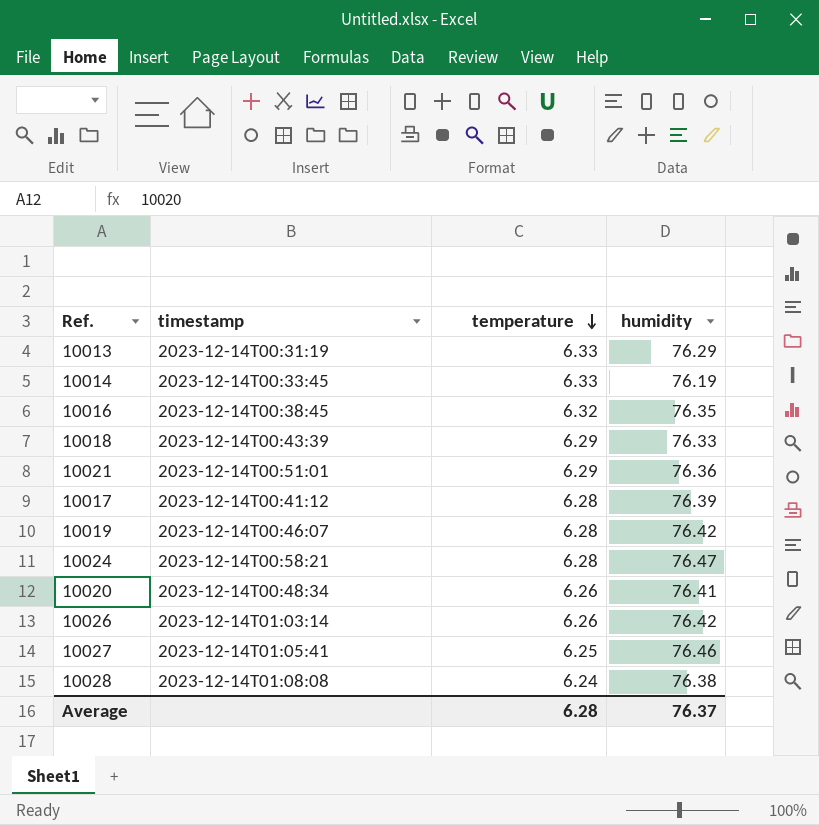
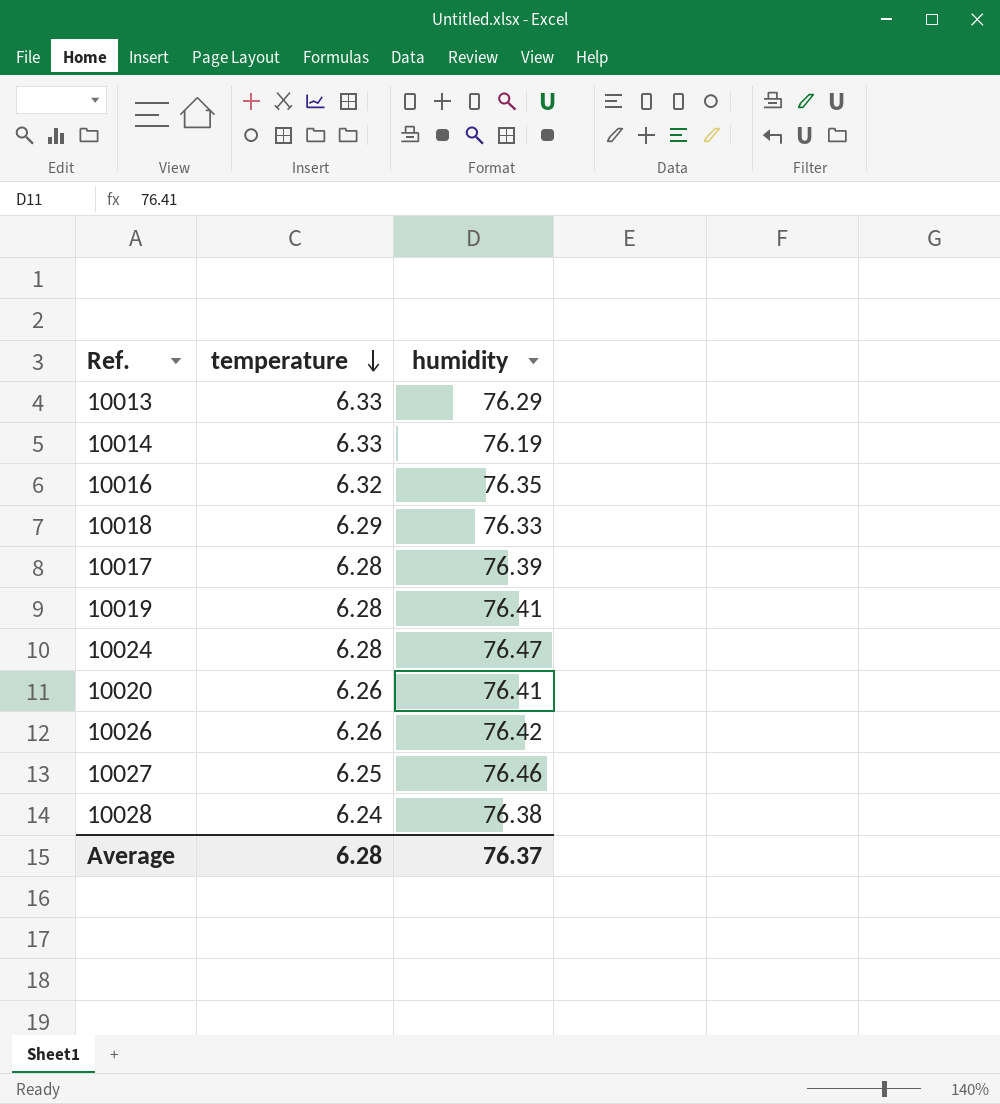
column timestamp | position: 2 -> none
row 10021: 2023-12-14T00:51:01 | 6.29 | 76.36 -> none
10019 | humidity: 76.42 -> 76.41

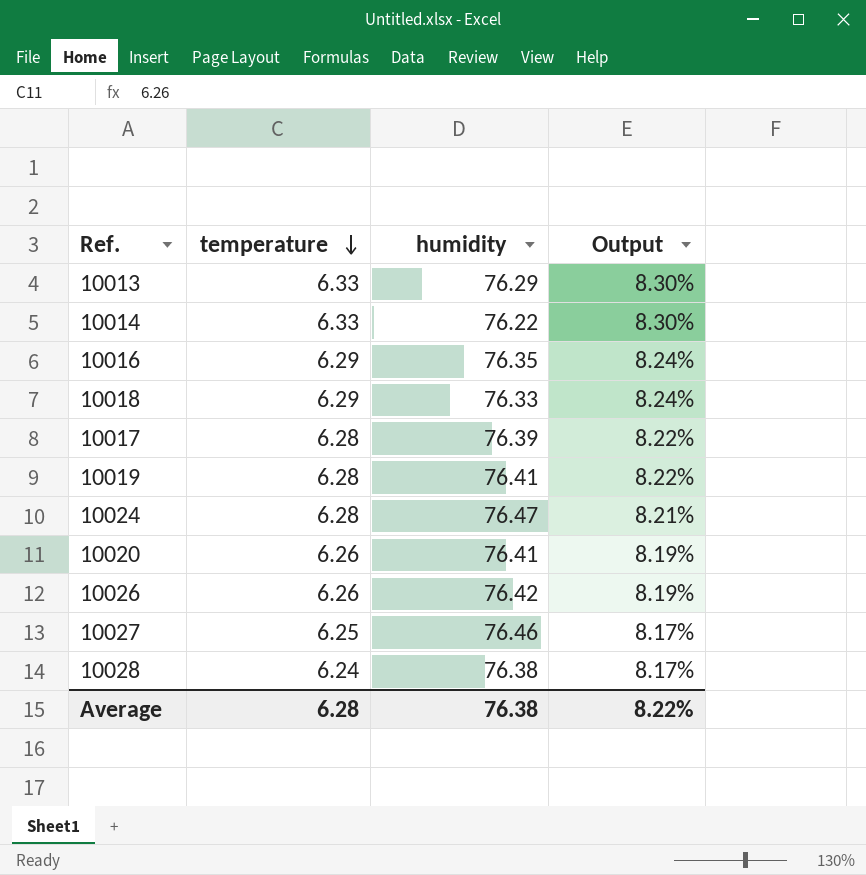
column Output | formula: none -> [temperature] / [humidity]
10014 | humidity: 76.19 -> 76.22
10016 | temperature: 6.32 -> 6.29
Average | humidity: 76.37 -> 76.38

